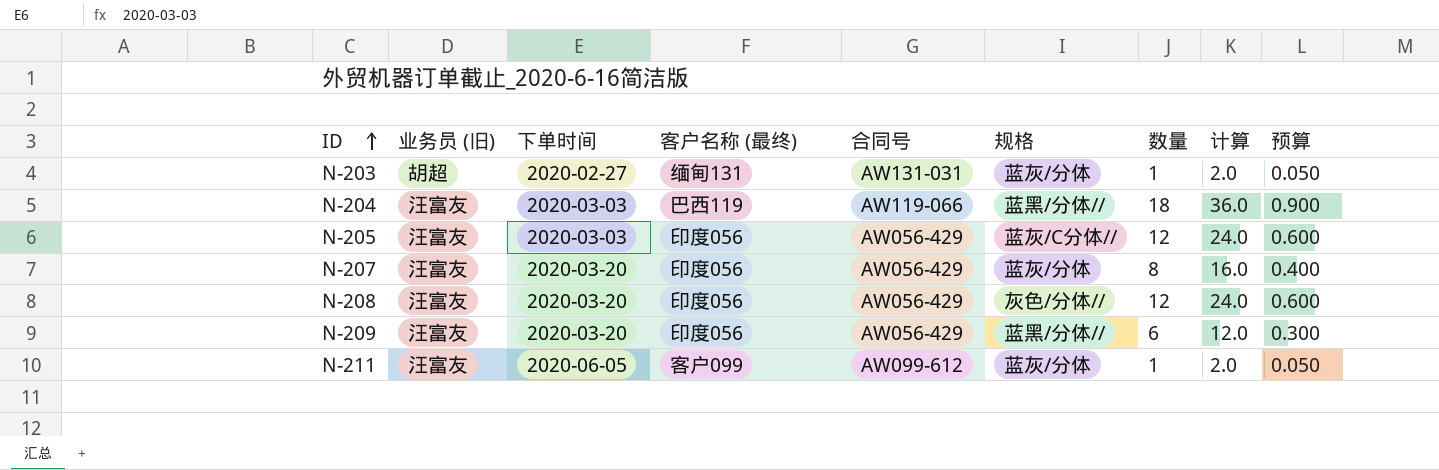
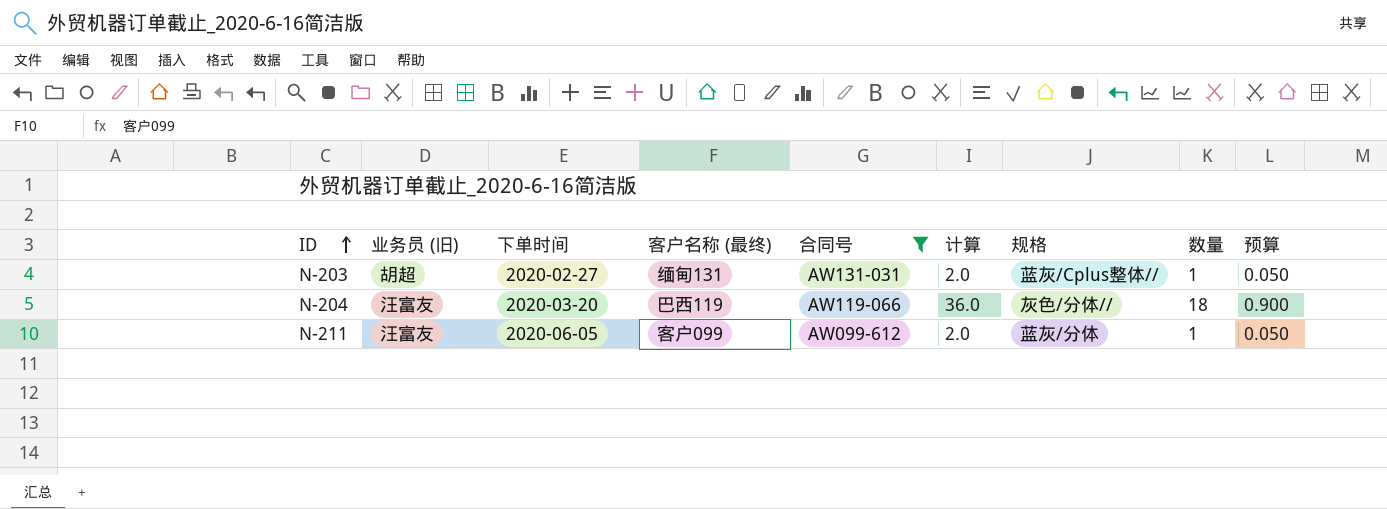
filter: none -> 合同号 != AW056-429
column 计算 | position: 8 -> 6
N-203 | 规格: 蓝灰/分体 -> 蓝灰/Cplus整体//
N-204 | 下单时间: 2020-03-03 -> 2020-03-20
N-204 | 规格: 蓝黑/分体// -> 灰色/分体//

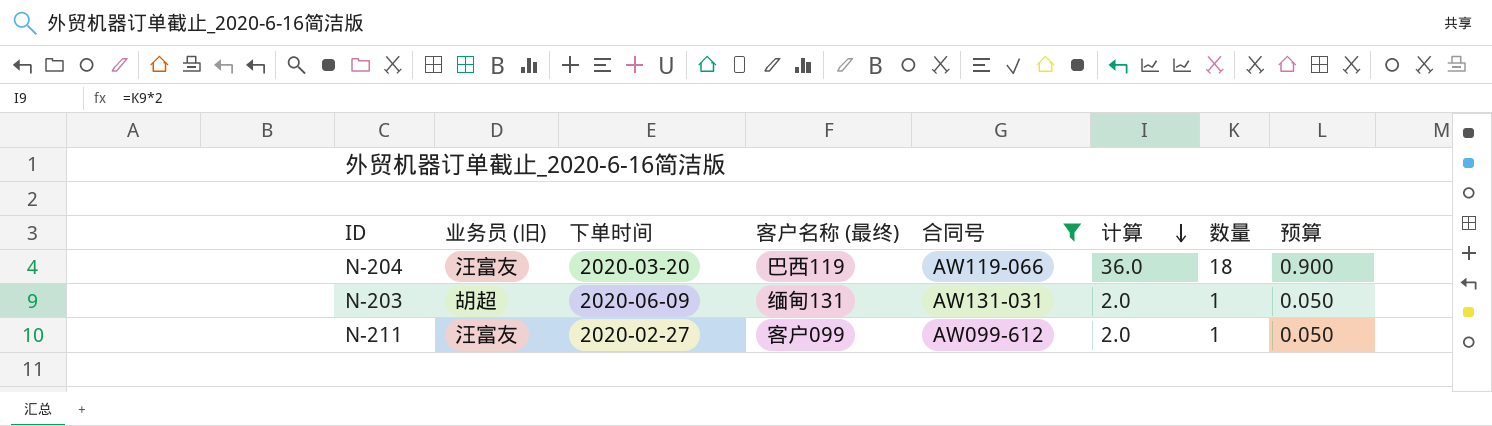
row order: ID ascending -> 计算 descending
column 规格 | position: 7 -> none
N-203 | 下单时间: 2020-02-27 -> 2020-06-09
N-211 | 下单时间: 2020-06-05 -> 2020-02-27

